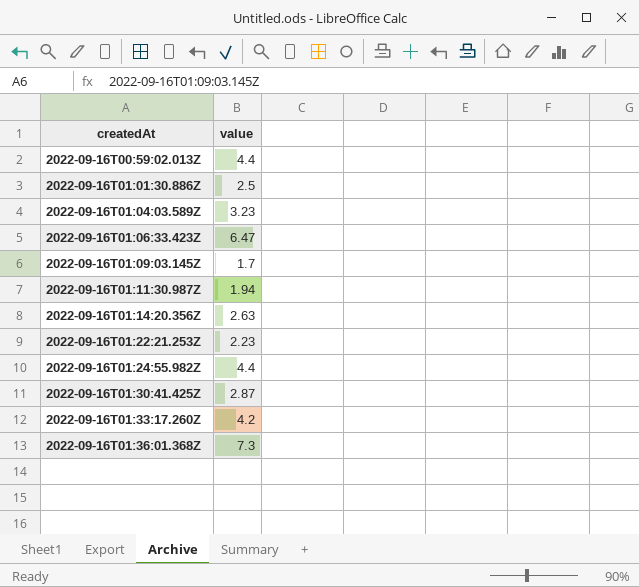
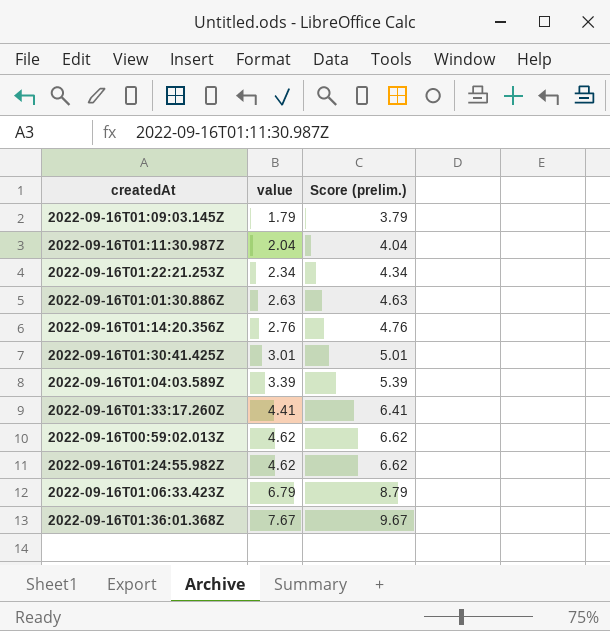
row order: createdAt ascending -> value ascending
column Score (prelim.) | formula: none -> [value] + 2
2022-09-16T01:09:03.145Z | value: 1.7 -> 1.79
2022-09-16T01:11:30.987Z | value: 1.94 -> 2.04
2022-09-16T01:22:21.253Z | value: 2.23 -> 2.34
2022-09-16T01:01:30.886Z | value: 2.5 -> 2.63
2022-09-16T01:14:20.356Z | value: 2.63 -> 2.76
2022-09-16T01:30:41.425Z | value: 2.87 -> 3.01
2022-09-16T01:04:03.589Z | value: 3.23 -> 3.39
2022-09-16T01:33:17.260Z | value: 4.2 -> 4.41
2022-09-16T00:59:02.013Z | value: 4.4 -> 4.62
2022-09-16T01:24:55.982Z | value: 4.4 -> 4.62
2022-09-16T01:06:33.423Z | value: 6.47 -> 6.79
2022-09-16T01:36:01.368Z | value: 7.3 -> 7.67

